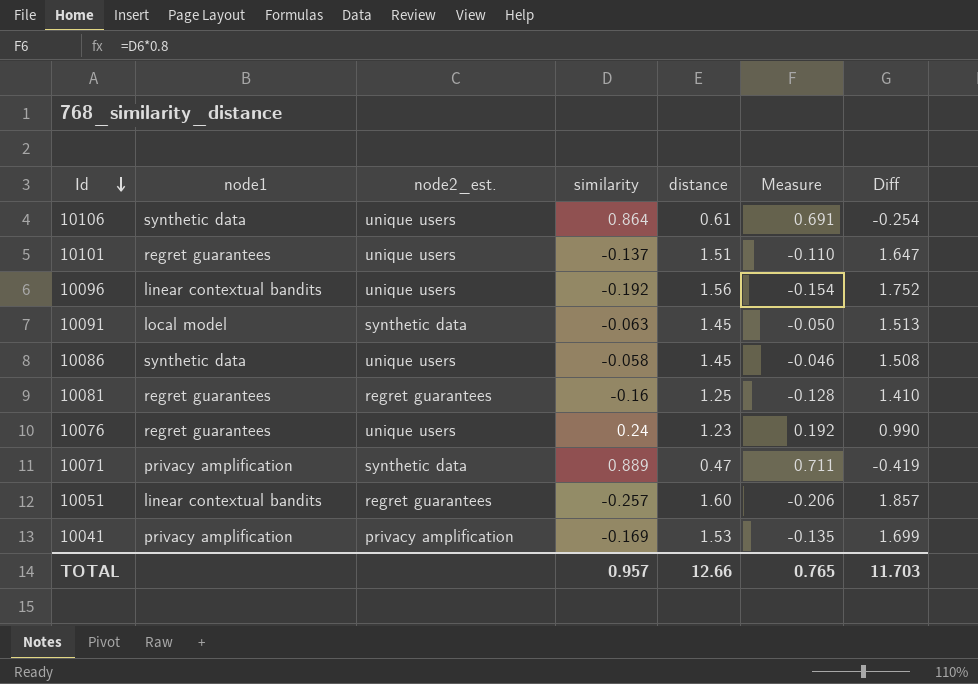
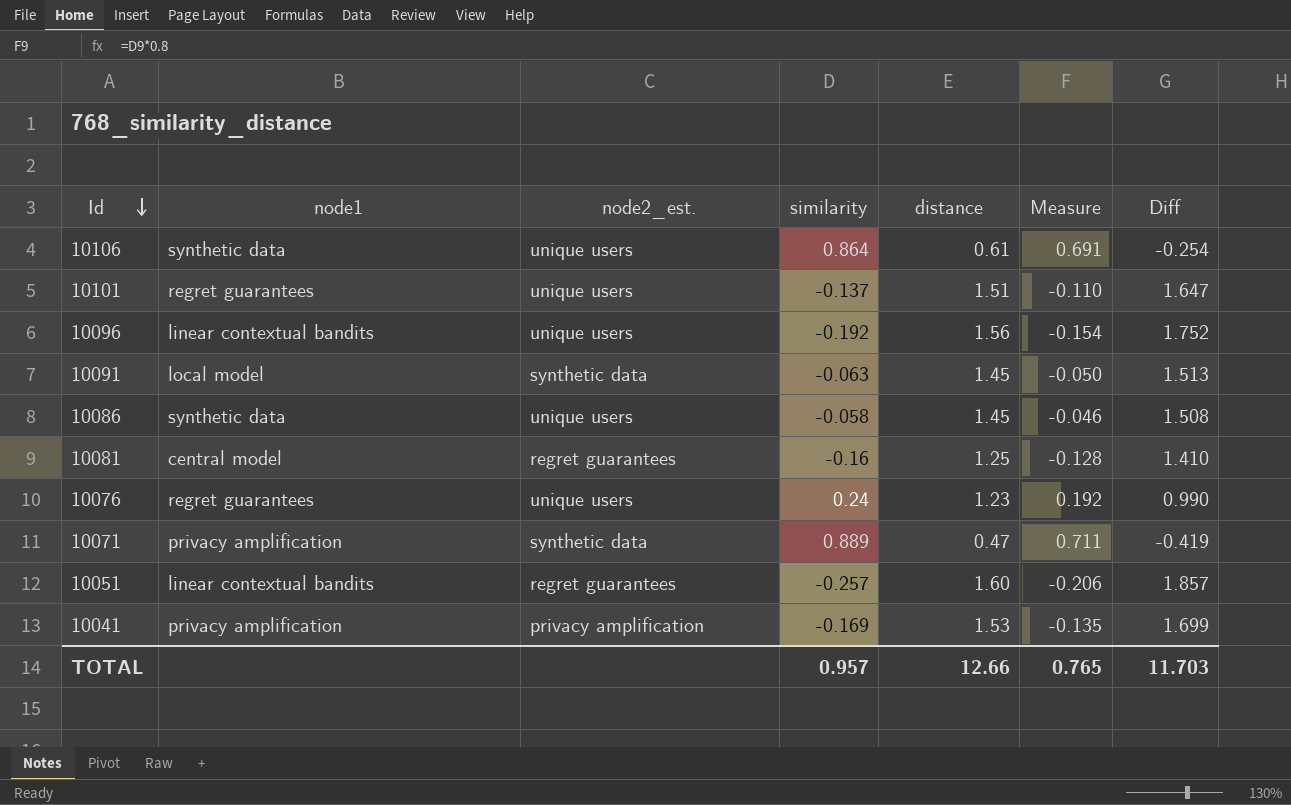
10081 | node1: regret guarantees -> central model

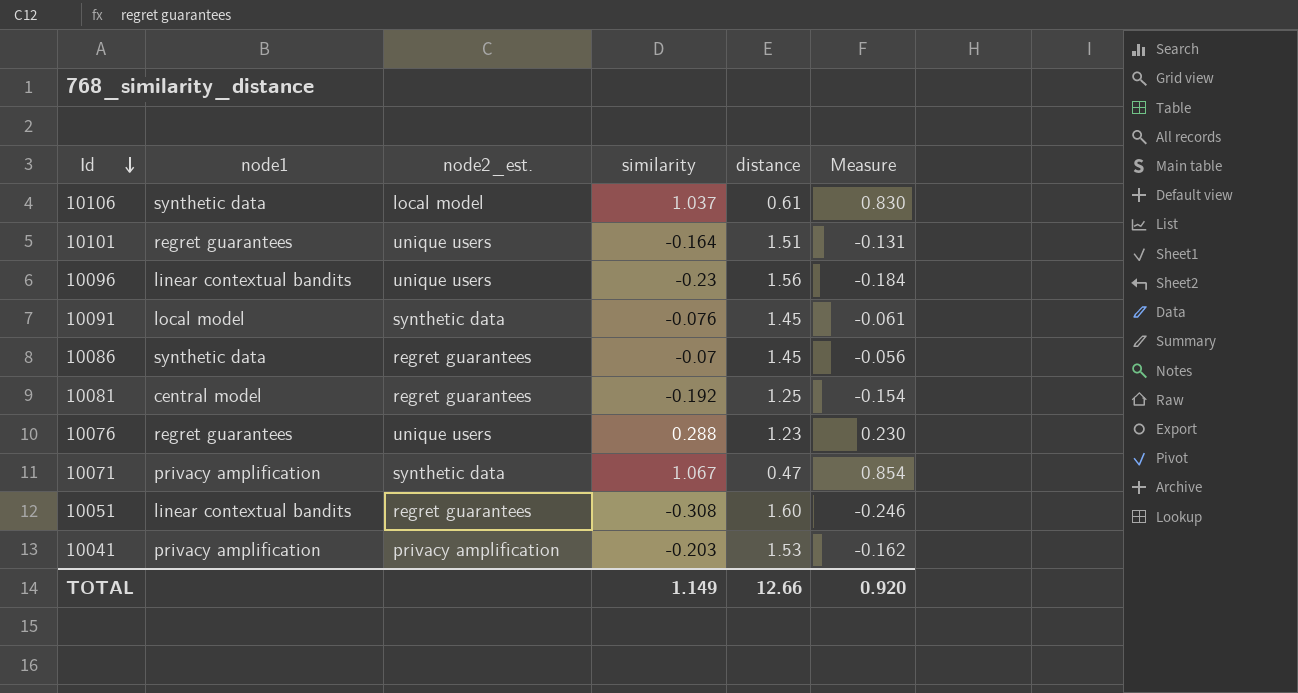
column Diff | formula: [distance] - [similarity] -> none
10106 | node2_est.: unique users -> local model
10106 | similarity: 0.864 -> 1.037
10106 | Measure: 0.691 -> 0.830
10101 | similarity: -0.137 -> -0.164
10101 | Measure: -0.110 -> -0.131
10096 | similarity: -0.192 -> -0.23
10096 | Measure: -0.154 -> -0.184
10091 | similarity: -0.063 -> -0.076
10091 | Measure: -0.050 -> -0.061
10086 | node2_est.: unique users -> regret guarantees
10086 | similarity: -0.058 -> -0.07
10086 | Measure: -0.046 -> -0.056
10081 | similarity: -0.16 -> -0.192
10081 | Measure: -0.128 -> -0.154
10076 | similarity: 0.24 -> 0.288
10076 | Measure: 0.192 -> 0.230
10071 | similarity: 0.889 -> 1.067
10071 | Measure: 0.711 -> 0.854
10051 | similarity: -0.257 -> -0.308
10051 | Measure: -0.206 -> -0.246
10041 | similarity: -0.169 -> -0.203
10041 | Measure: -0.135 -> -0.162
TOTAL | similarity: 0.957 -> 1.149
TOTAL | Measure: 0.765 -> 0.920

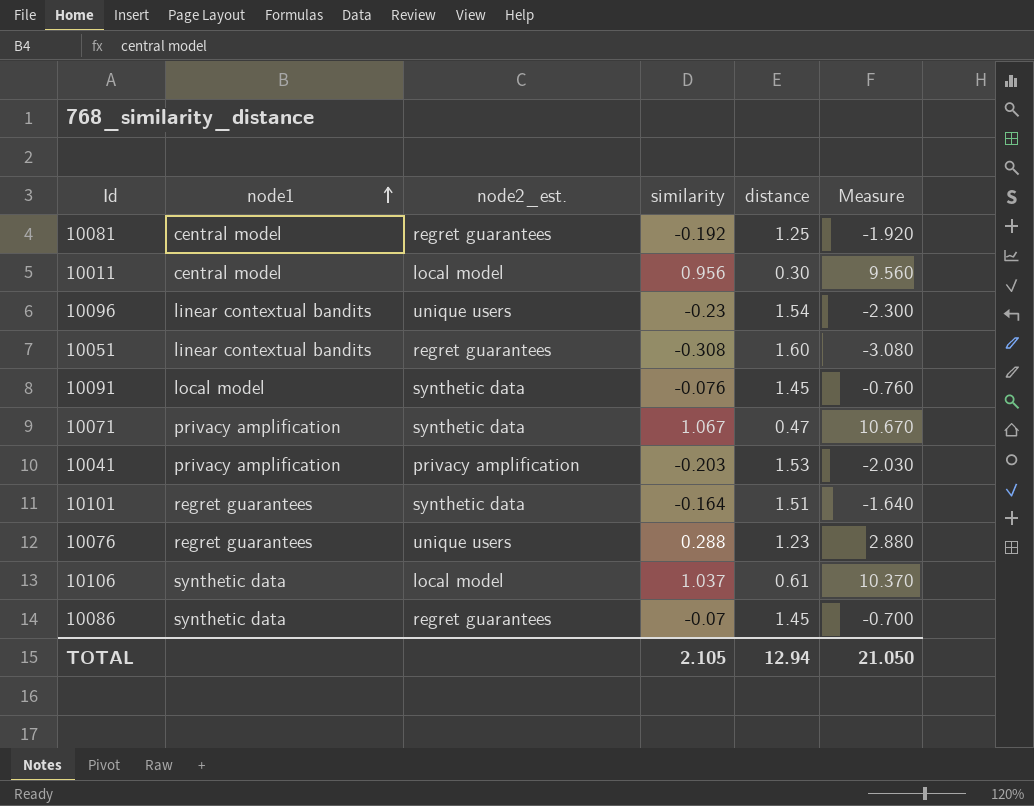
row order: Id descending -> node1 ascending
column Measure | formula: [similarity] * 0.8 -> [similarity] * 10
row 10011: none -> central model | local model | 0.956 | 0.30 | 9.560
10096 | distance: 1.56 -> 1.54
10101 | node2_est.: unique users -> synthetic data
TOTAL | similarity: 1.149 -> 2.105
TOTAL | distance: 12.66 -> 12.94
TOTAL | Measure: 0.920 -> 21.050

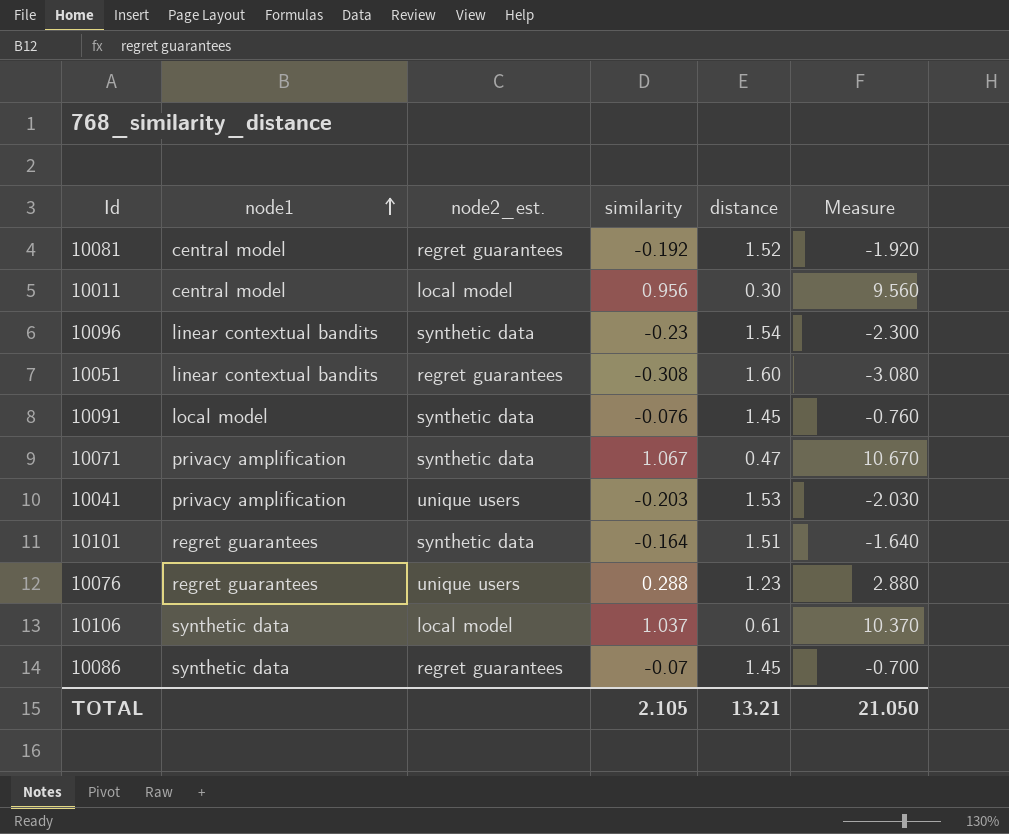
10081 | distance: 1.25 -> 1.52
10096 | node2_est.: unique users -> synthetic data
10041 | node2_est.: privacy amplification -> unique users
TOTAL | distance: 12.94 -> 13.21

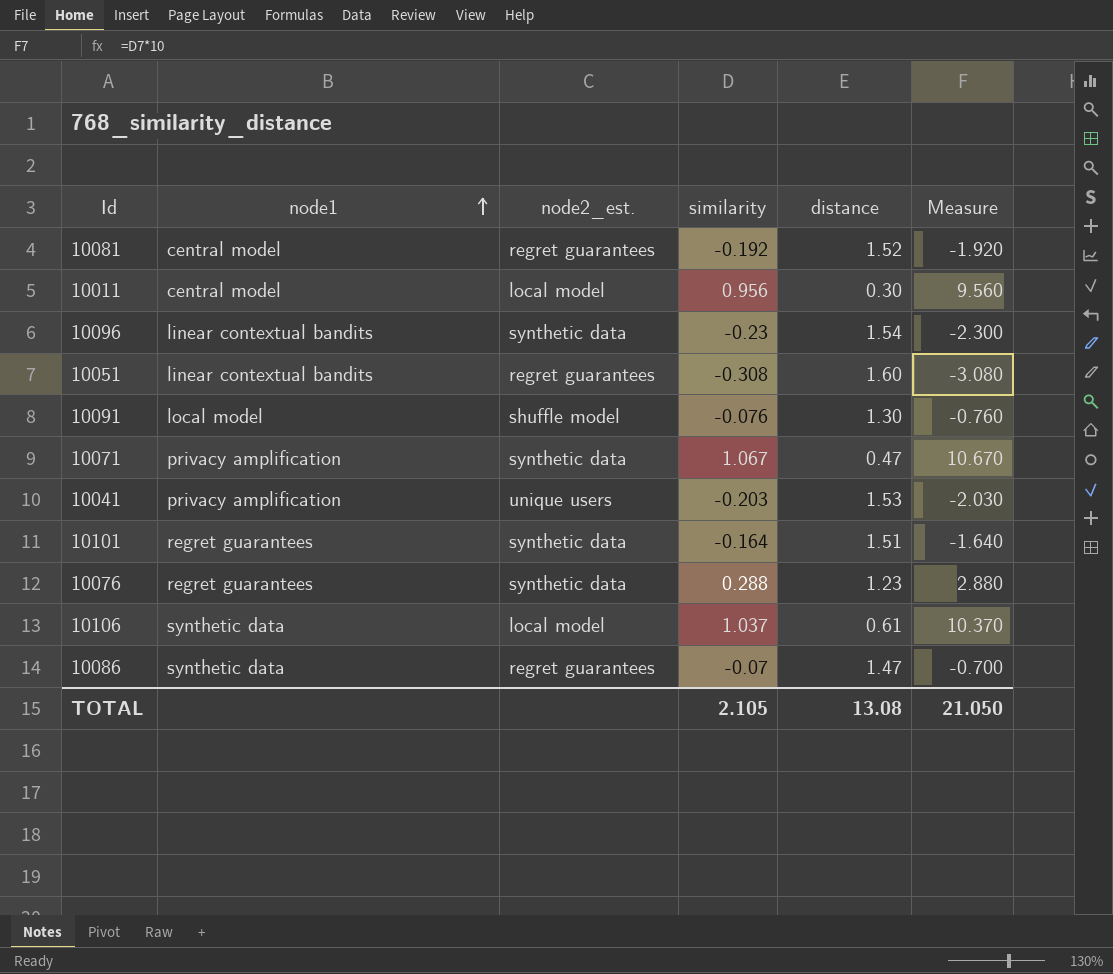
10091 | node2_est.: synthetic data -> shuffle model
10091 | distance: 1.45 -> 1.30
10076 | node2_est.: unique users -> synthetic data
10086 | distance: 1.45 -> 1.47
TOTAL | distance: 13.21 -> 13.08

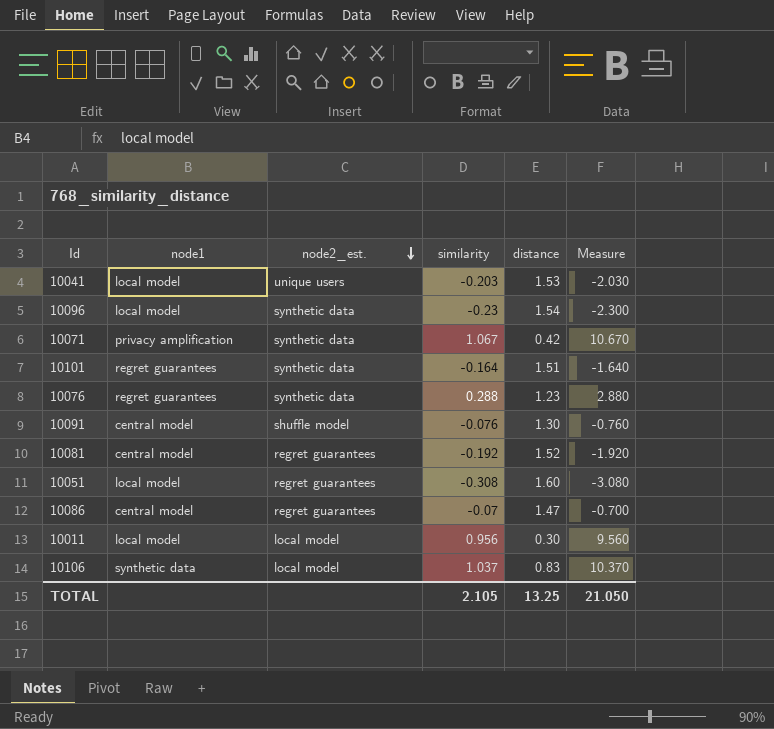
row order: node1 ascending -> node2_est. descending
10041 | node1: privacy amplification -> local model
10096 | node1: linear contextual bandits -> local model
10071 | distance: 0.47 -> 0.42
10091 | node1: local model -> central model
10051 | node1: linear contextual bandits -> local model
10086 | node1: synthetic data -> central model
10011 | node1: central model -> local model
10106 | distance: 0.61 -> 0.83
TOTAL | distance: 13.08 -> 13.25

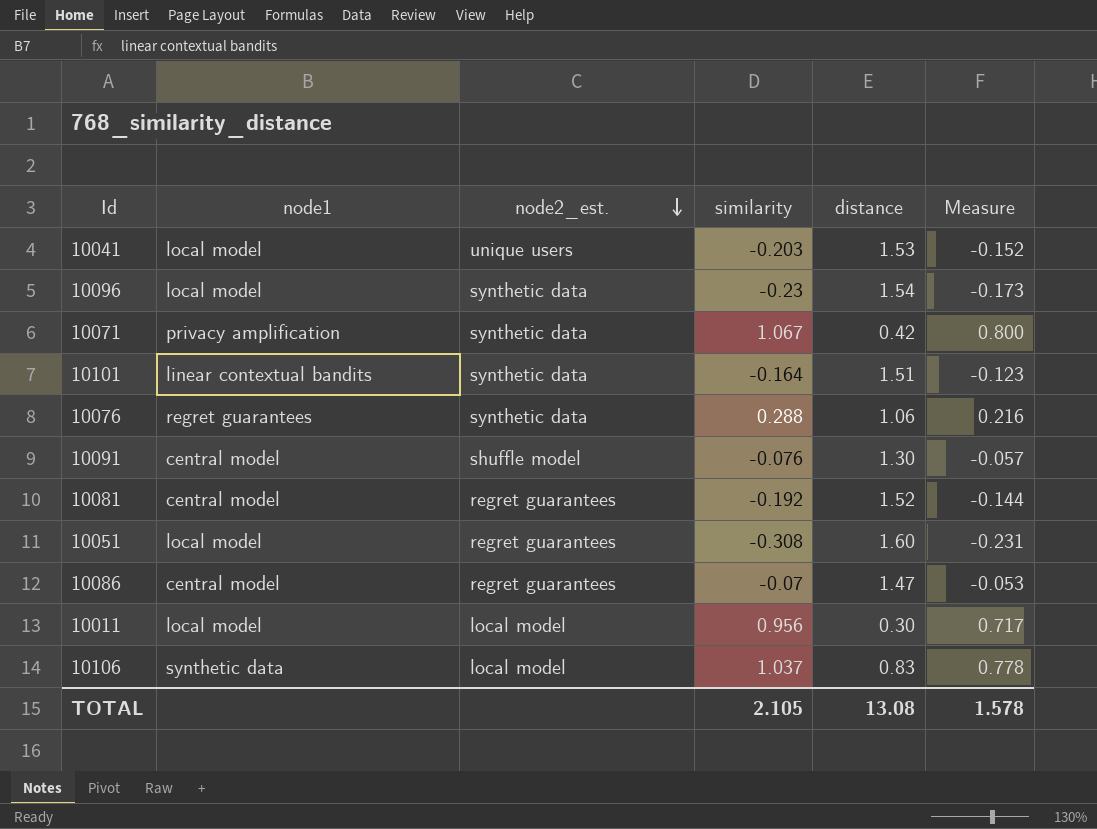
column Measure | formula: [similarity] * 10 -> [similarity] * 0.75
10101 | node1: regret guarantees -> linear contextual bandits
10076 | distance: 1.23 -> 1.06
TOTAL | distance: 13.25 -> 13.08
TOTAL | Measure: 21.050 -> 1.578

